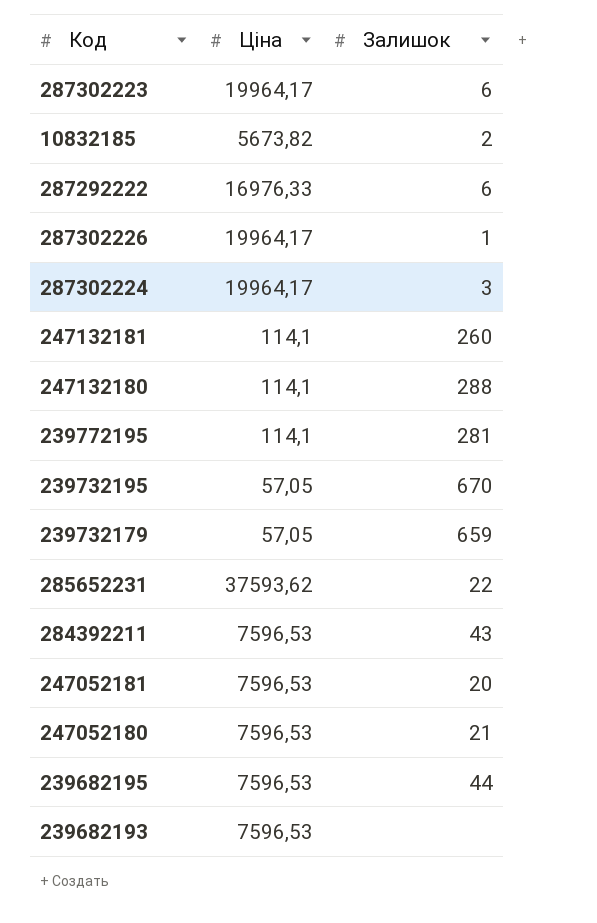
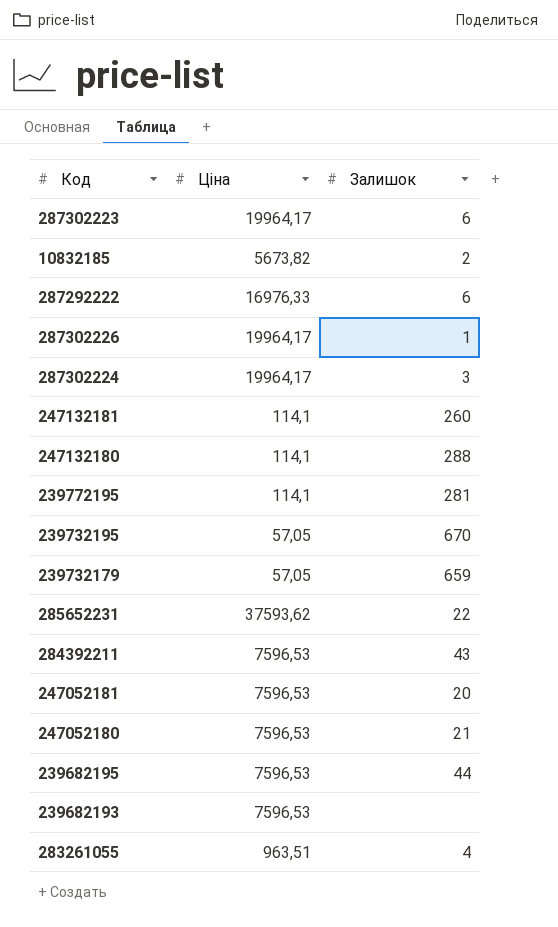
row 283261055: none -> 963,51 | 4

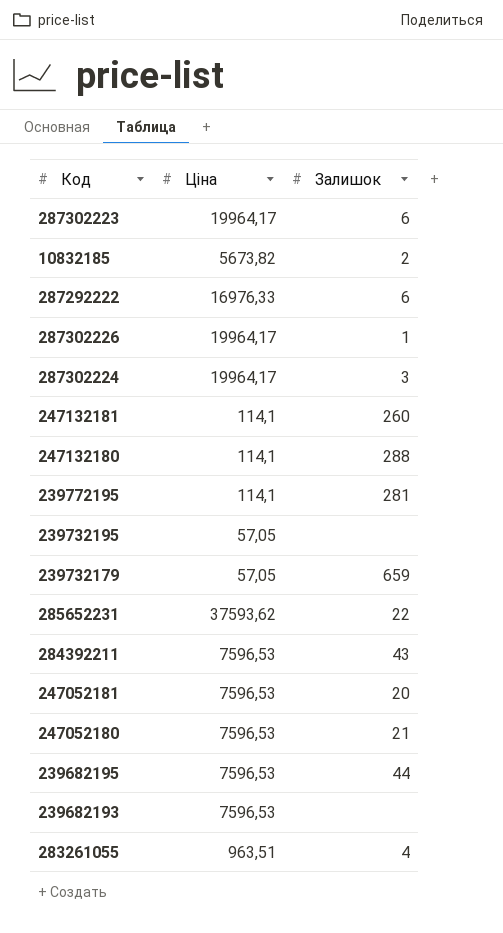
239732195 | Залишок: 670 -> none

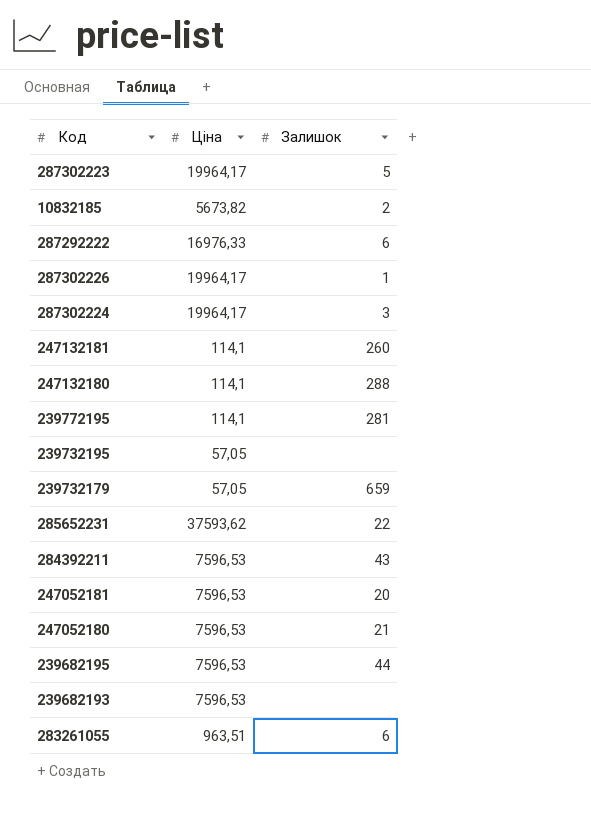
287302223 | Залишок: 6 -> 5
283261055 | Залишок: 4 -> 6

